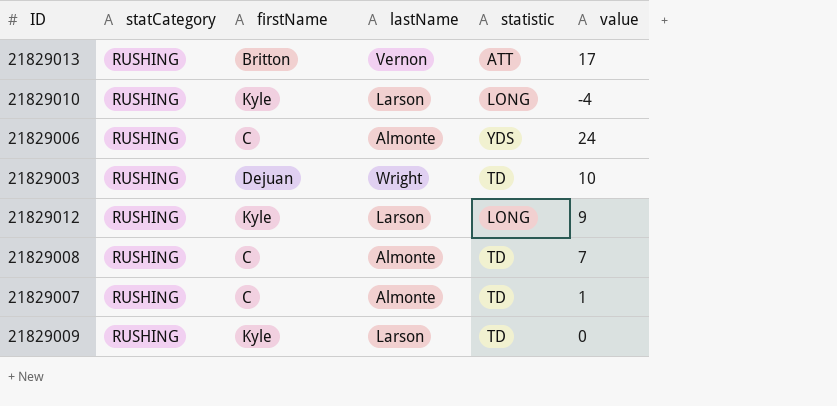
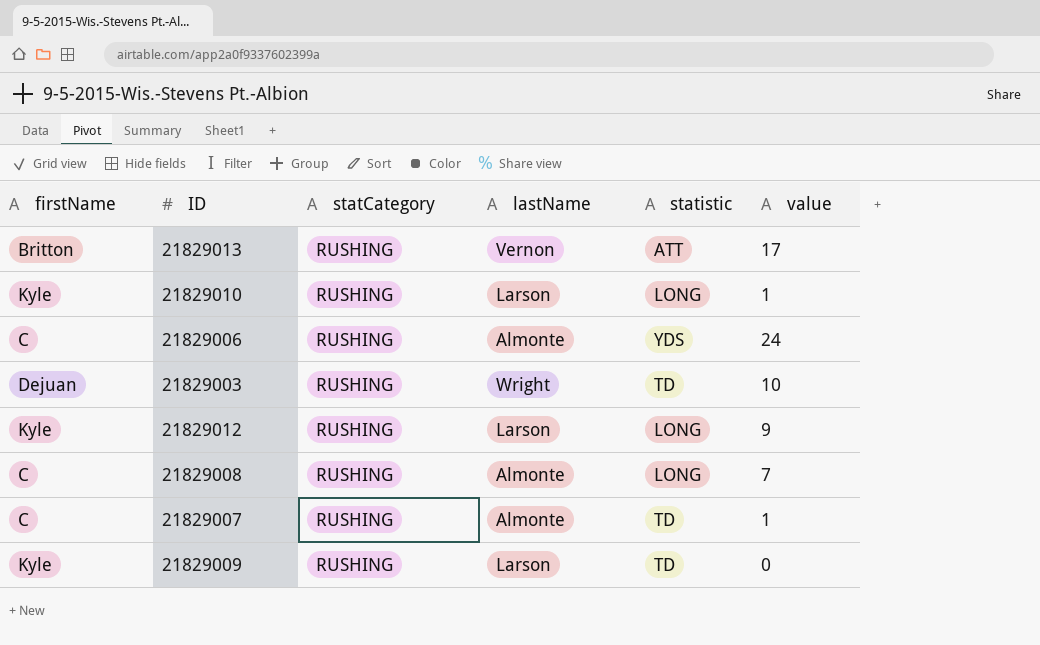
column firstName | position: 3 -> 1
21829010 | value: -4 -> 1
21829008 | statistic: TD -> LONG

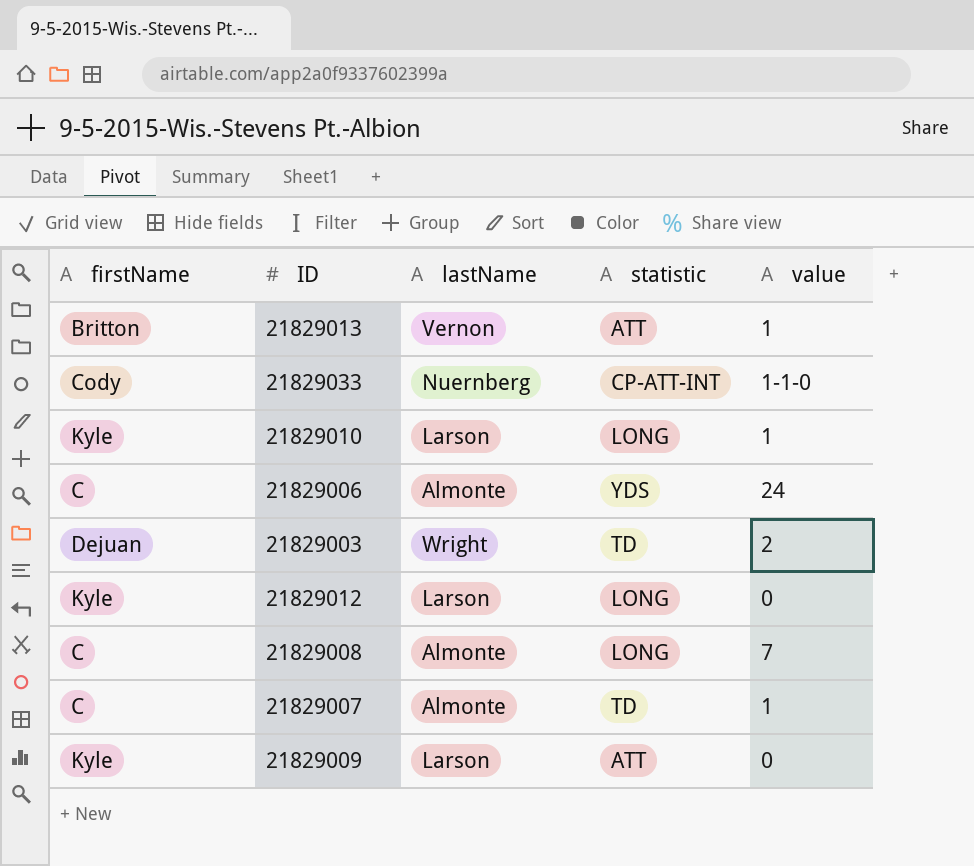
column statCategory | position: 3 -> none
21829013 | value: 17 -> 1
row 21829033: none -> Cody | Nuernberg | CP-ATT-INT | 1-1-0
21829003 | value: 10 -> 2
21829012 | value: 9 -> 0
21829009 | statistic: TD -> ATT

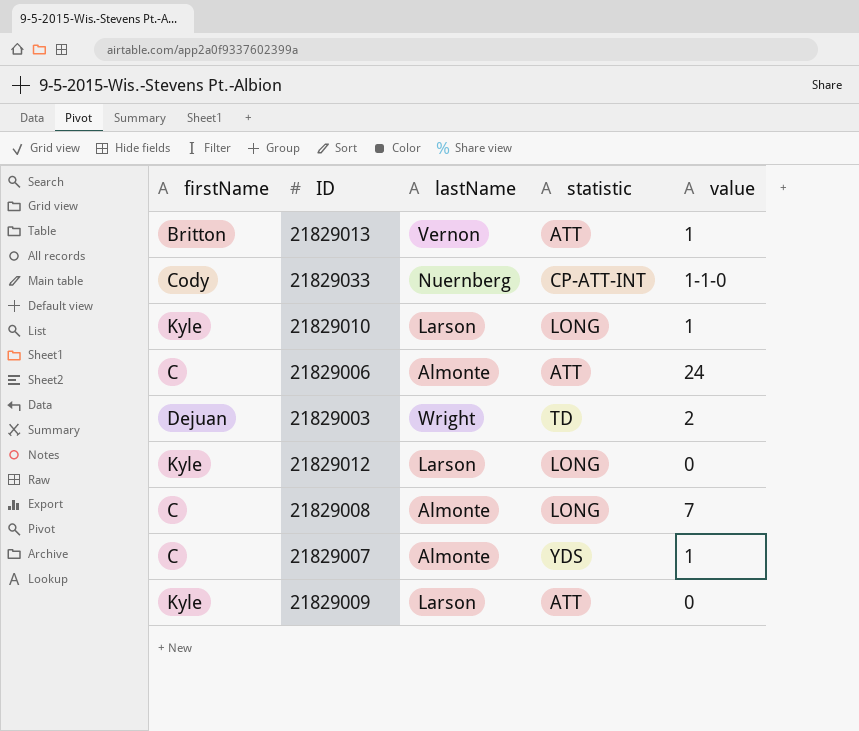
21829006 | statistic: YDS -> ATT
21829007 | statistic: TD -> YDS

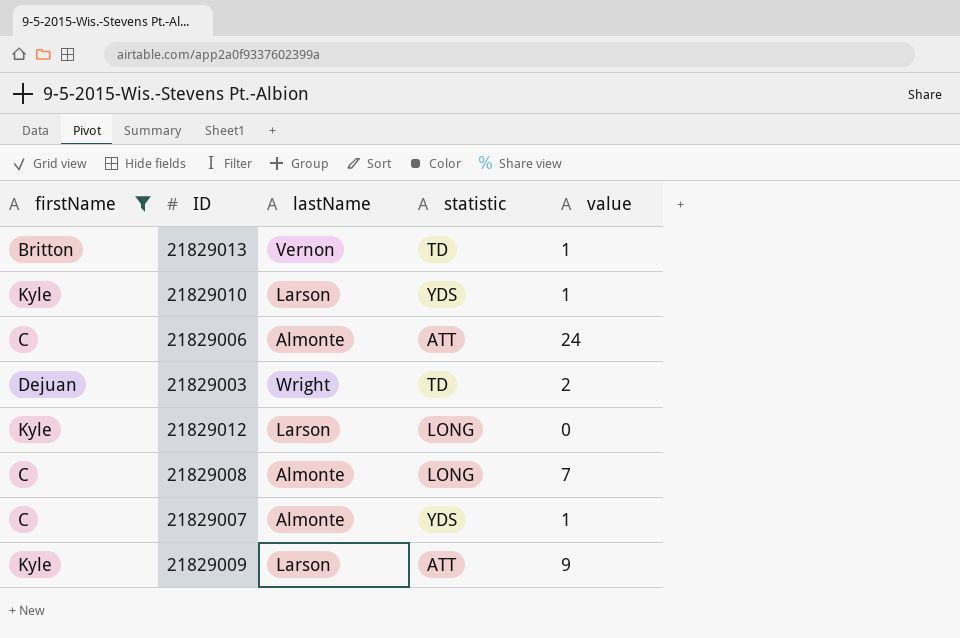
filter: none -> firstName != Cody
21829013 | statistic: ATT -> TD
21829010 | statistic: LONG -> YDS
21829009 | value: 0 -> 9

